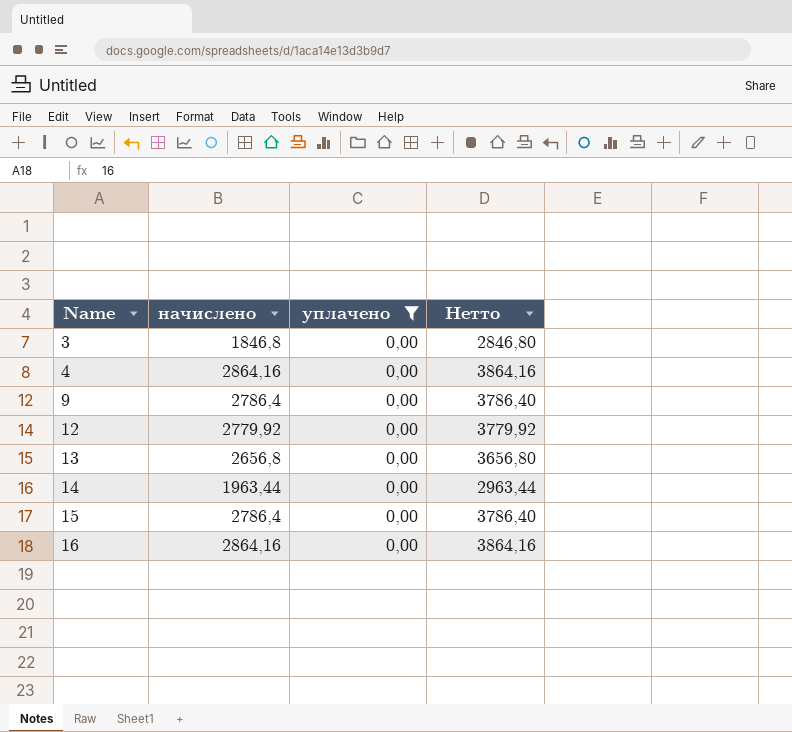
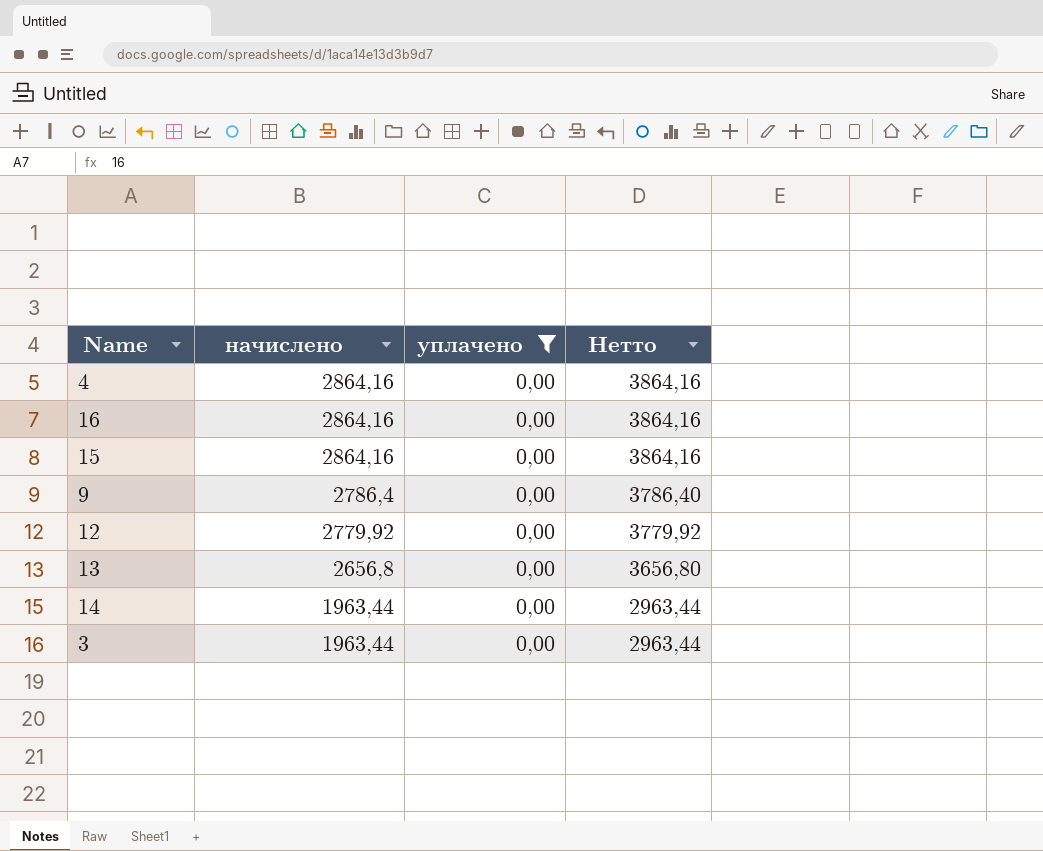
row order: Name ascending -> начислено descending
15 | начислено: 2786,4 -> 2864,16
15 | Нетто: 3786,40 -> 3864,16
3 | начислено: 1846,8 -> 1963,44
3 | Нетто: 2846,80 -> 2963,44

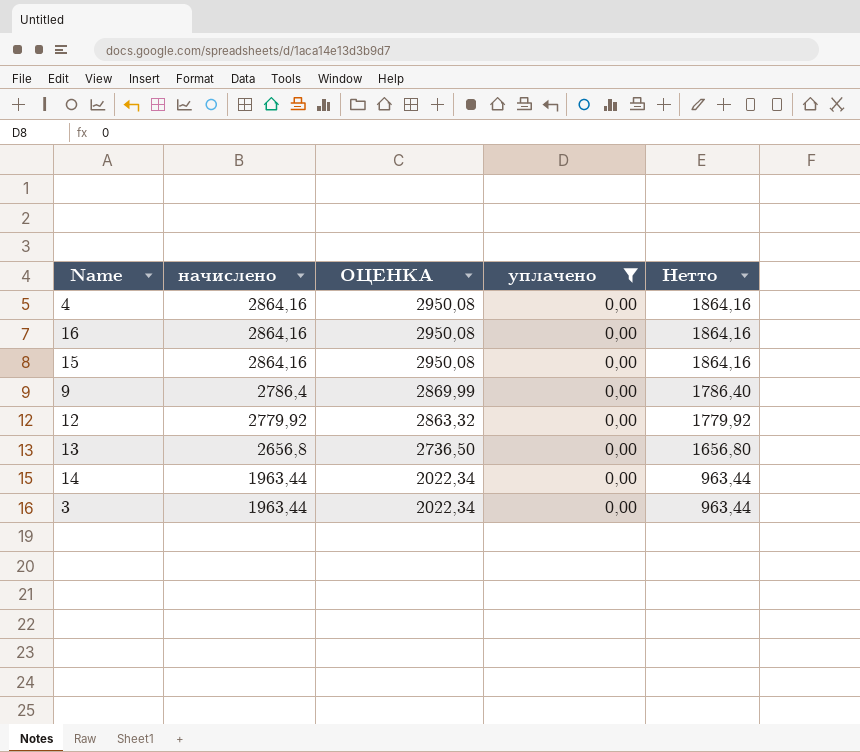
column ОЦЕНКА | formula: none -> [начислено] * 1,03
column Нетто | formula: [начислено] + 1000 -> [начислено] - 1000

